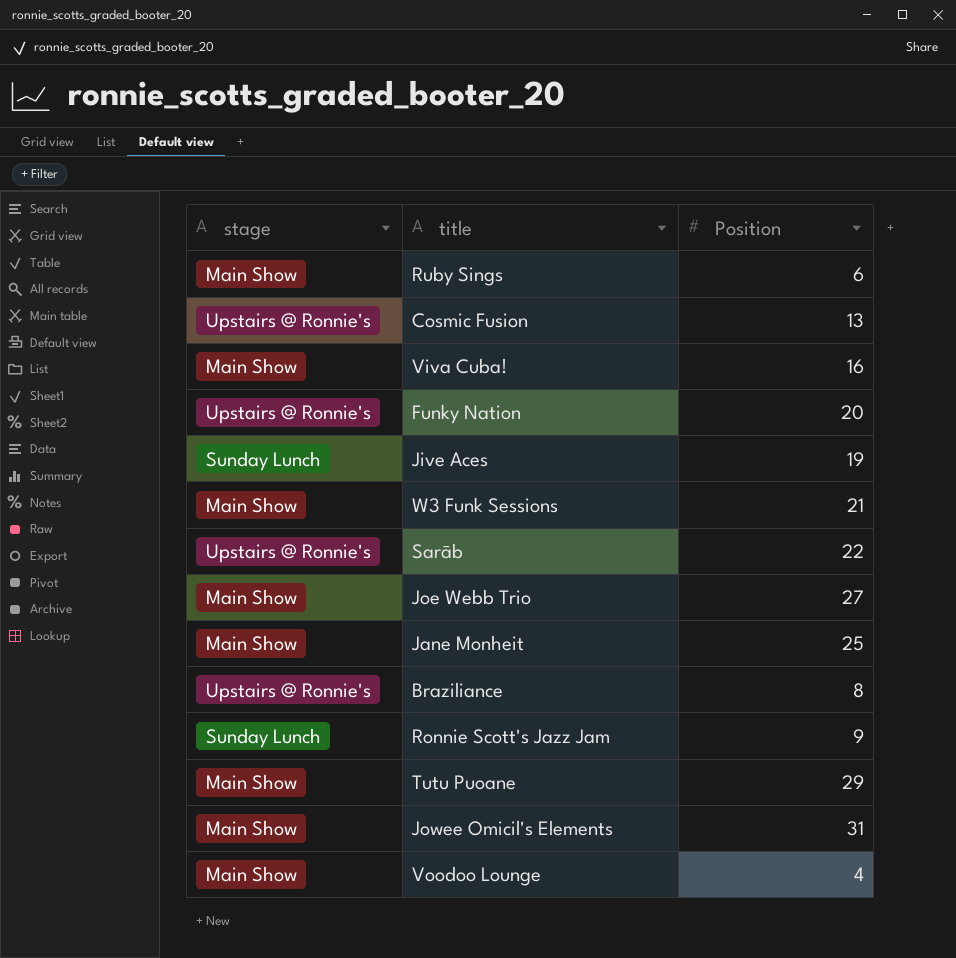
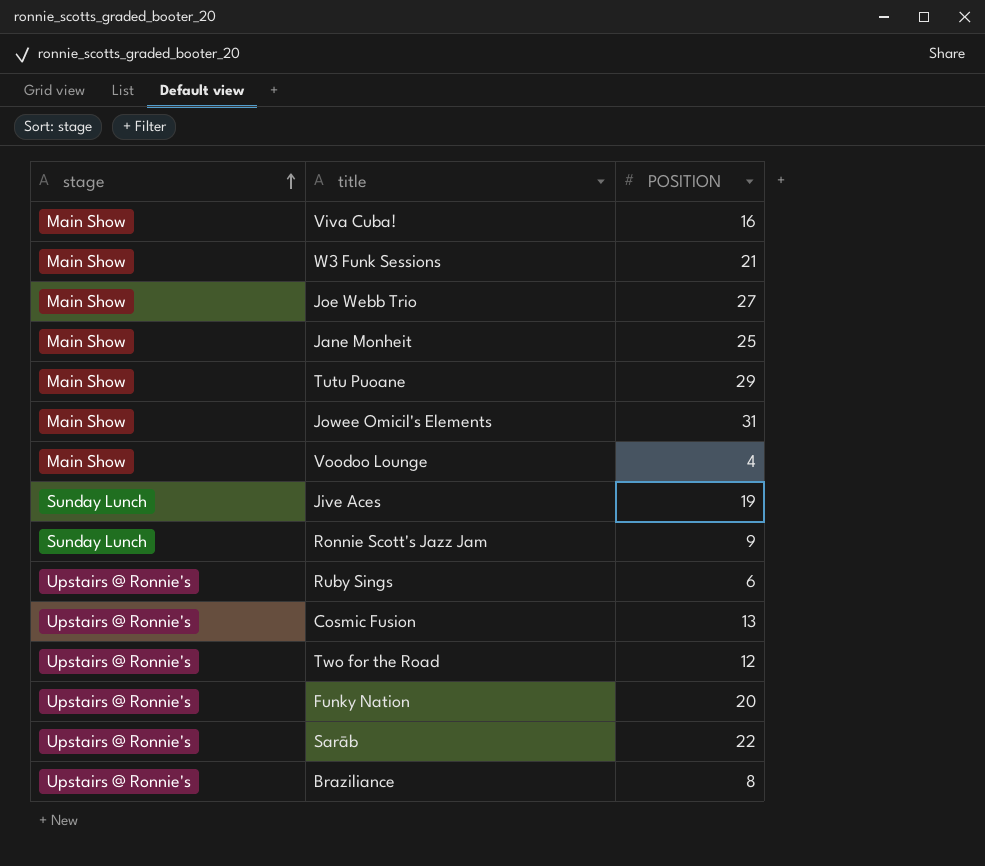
row order: none -> stage ascending
column name: Position -> POSITION
Ruby Sings | stage: Main Show -> Upstairs @ Ronnie's
row Two for the Road: none -> Upstairs @ Ronnie's | 12

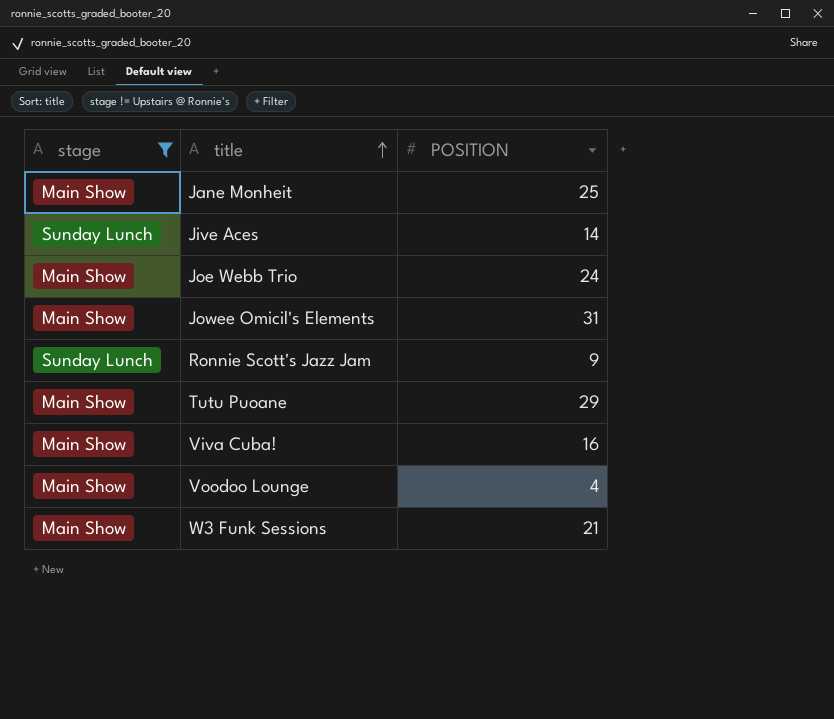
filter: none -> stage != Upstairs @ Ronnie's
row order: stage ascending -> title ascending
Jive Aces | POSITION: 19 -> 14
Joe Webb Trio | POSITION: 27 -> 24

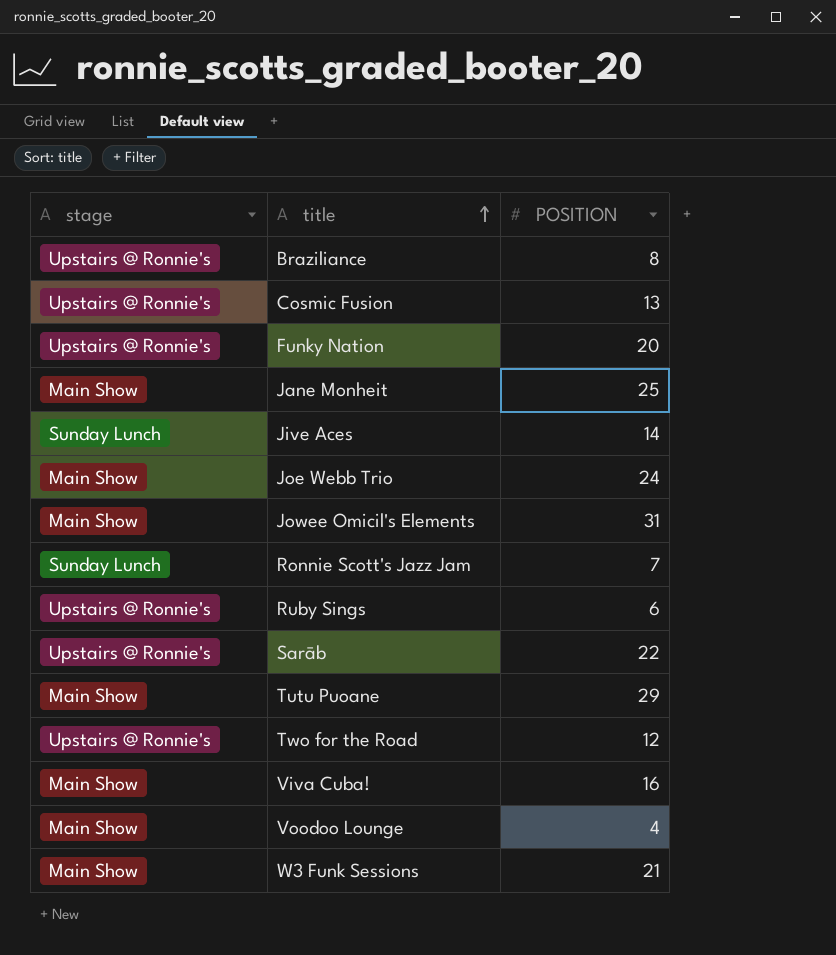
filter: stage != Upstairs @ Ronnie's -> none
Ronnie Scott's Jazz Jam | POSITION: 9 -> 7

